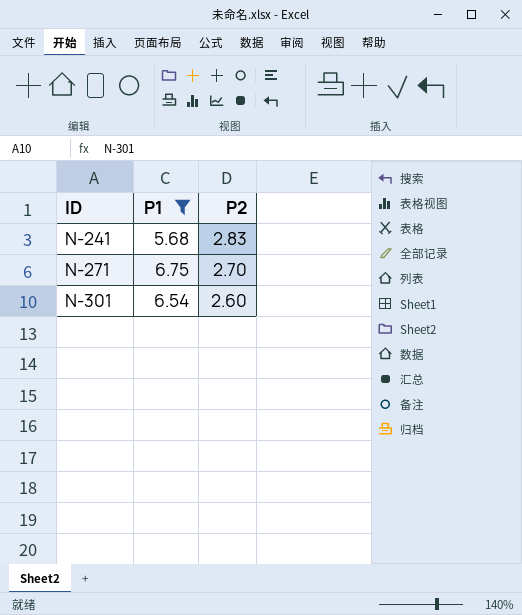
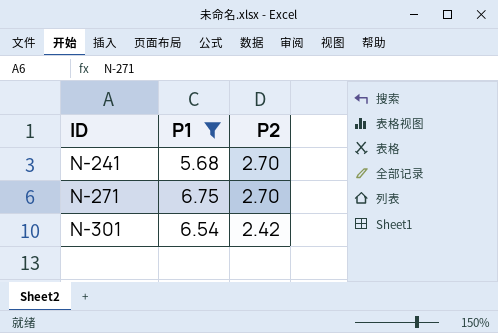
N-241 | P2: 2.83 -> 2.70
N-301 | P2: 2.60 -> 2.42

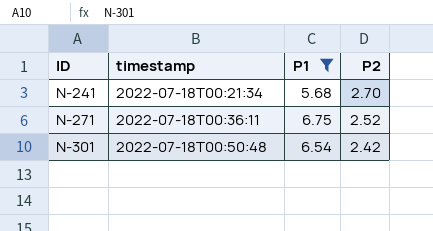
column timestamp | position: none -> 2
N-271 | P2: 2.70 -> 2.52

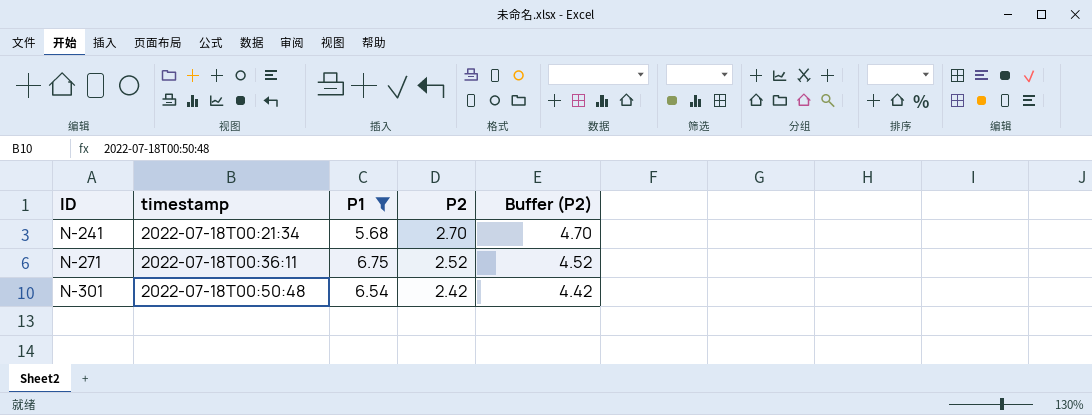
column Buffer (P2) | formula: none -> [P2] + 2

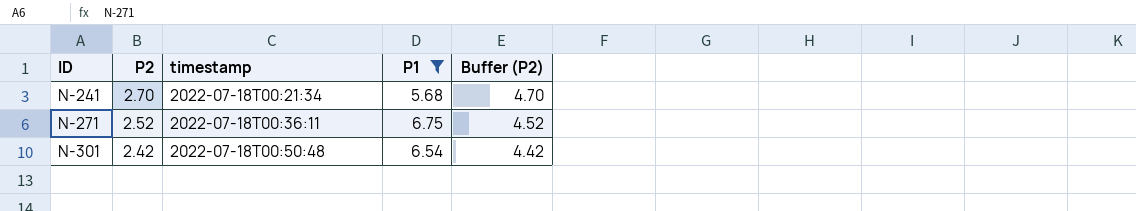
column P2 | position: 4 -> 2

